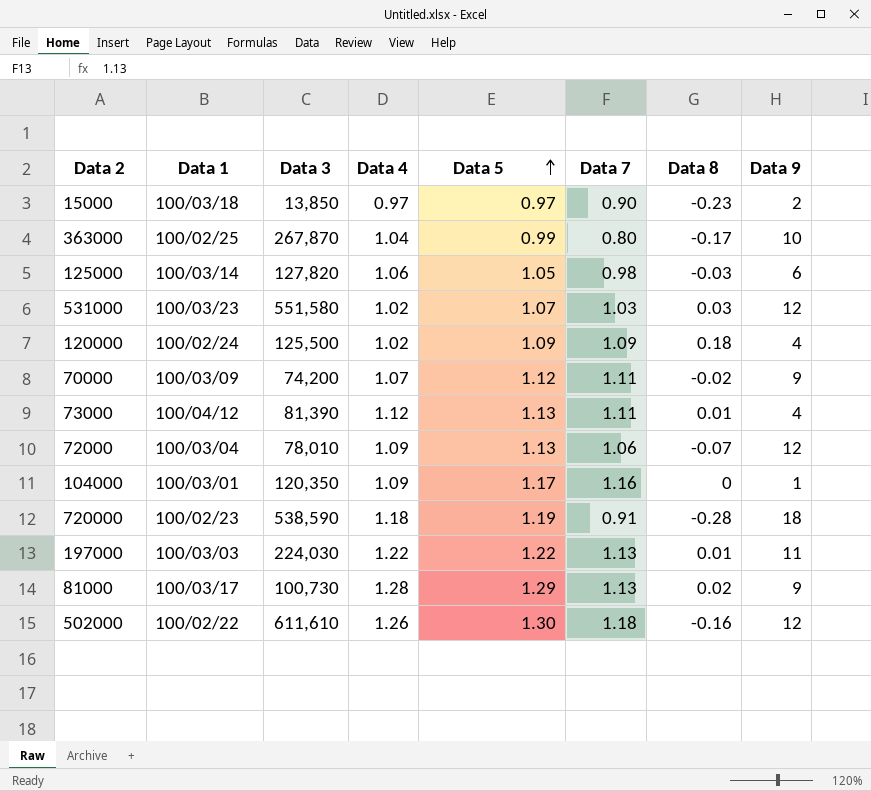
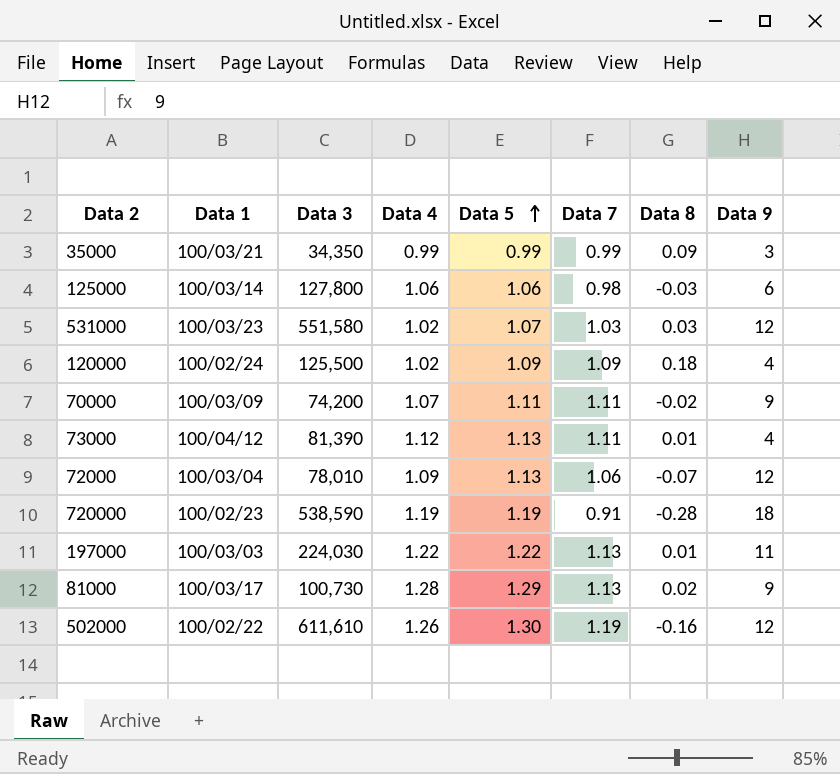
row 15000: 100/03/18 | 13,850 | 0.97 | 0.97 | 0.90 | -0.23 | 2 -> none
row 363000: 100/02/25 | 267,870 | 1.04 | 0.99 | 0.80 | -0.17 | 10 -> none
row 104000: 100/03/01 | 120,350 | 1.09 | 1.17 | 1.16 | 0 | 1 -> none
row 35000: none -> 100/03/21 | 34,350 | 0.99 | 0.99 | 0.99 | 0.09 | 3
125000 | Data 3: 127,820 -> 127,800
125000 | Data 5: 1.05 -> 1.06
70000 | Data 5: 1.12 -> 1.11
720000 | Data 4: 1.18 -> 1.19
502000 | Data 7: 1.18 -> 1.19

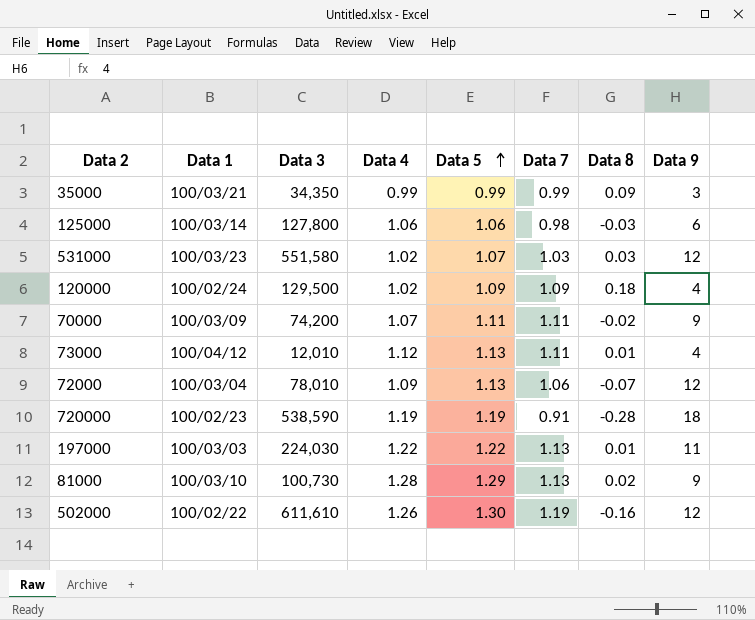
120000 | Data 3: 125,500 -> 129,500
73000 | Data 3: 81,390 -> 12,010
81000 | Data 1: 100/03/17 -> 100/03/10

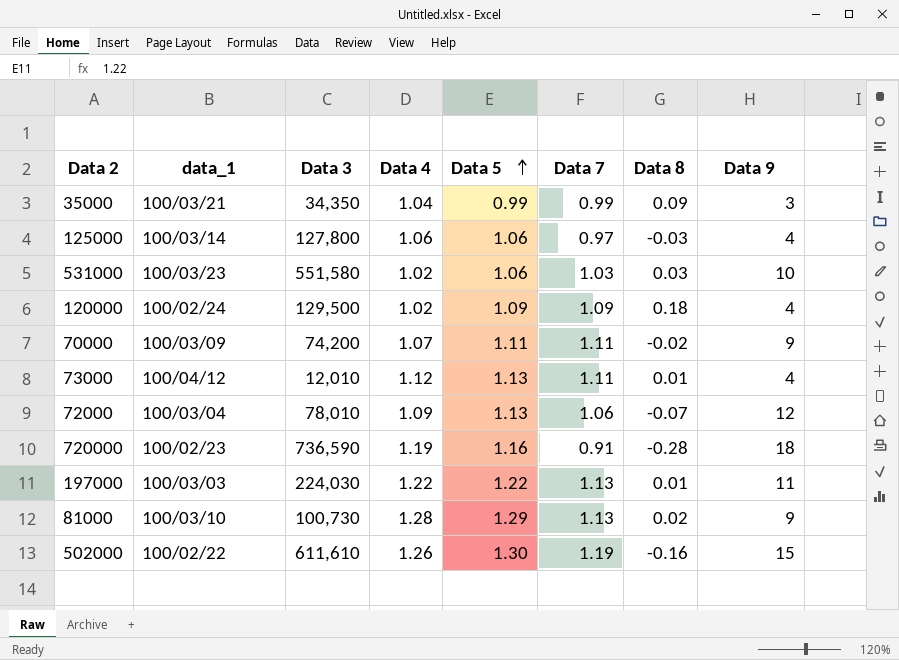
column name: Data 1 -> data_1
35000 | Data 4: 0.99 -> 1.04
125000 | Data 7: 0.98 -> 0.97
125000 | Data 9: 6 -> 4
531000 | Data 5: 1.07 -> 1.06
531000 | Data 9: 12 -> 10
720000 | Data 3: 538,590 -> 736,590
720000 | Data 5: 1.19 -> 1.16
502000 | Data 9: 12 -> 15

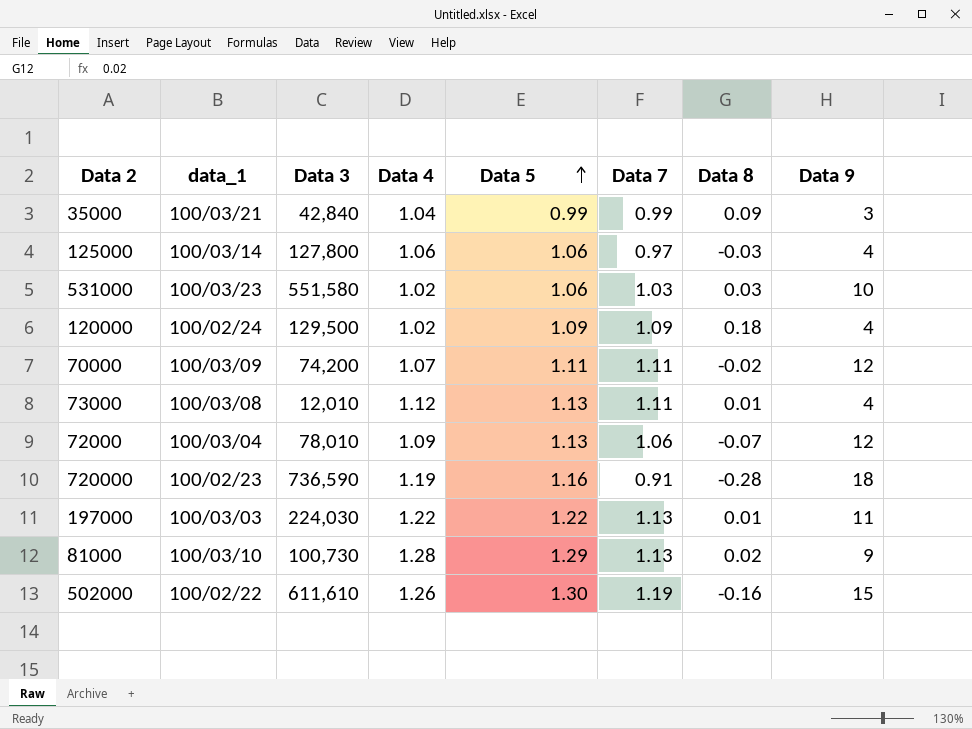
35000 | Data 3: 34,350 -> 42,840
70000 | Data 9: 9 -> 12
73000 | data_1: 100/04/12 -> 100/03/08

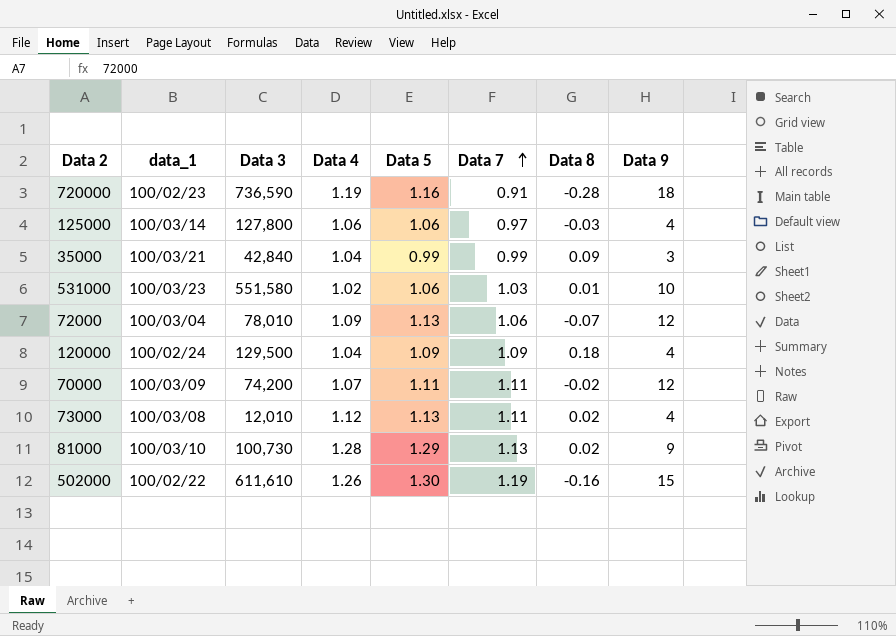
row order: Data 5 ascending -> Data 7 ascending
row 197000: 100/03/03 | 224,030 | 1.22 | 1.22 | 1.13 | 0.01 | 11 -> none
531000 | Data 8: 0.03 -> 0.01
120000 | Data 4: 1.02 -> 1.04
73000 | Data 8: 0.01 -> 0.02

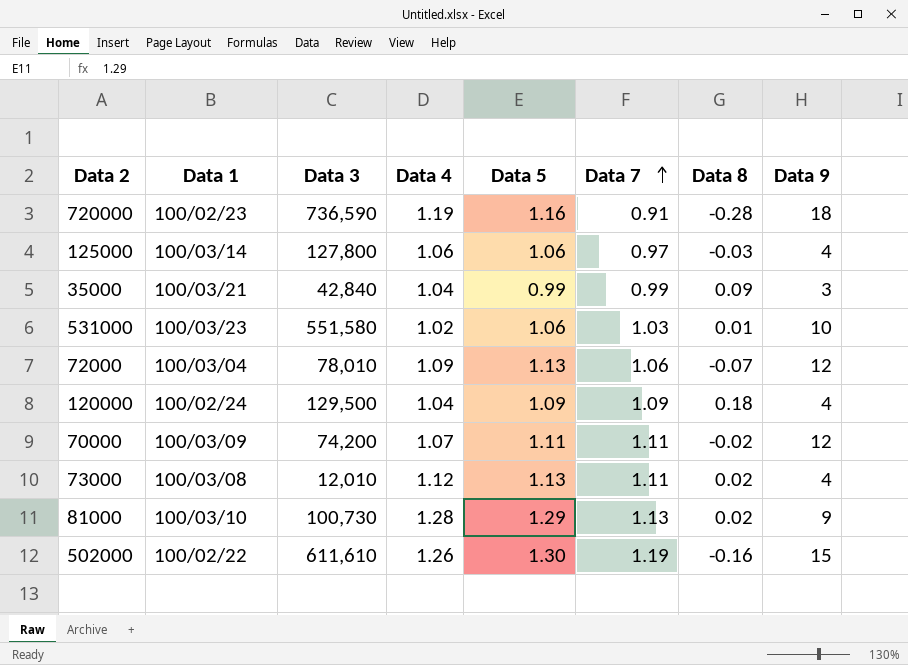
column name: data_1 -> Data 1

